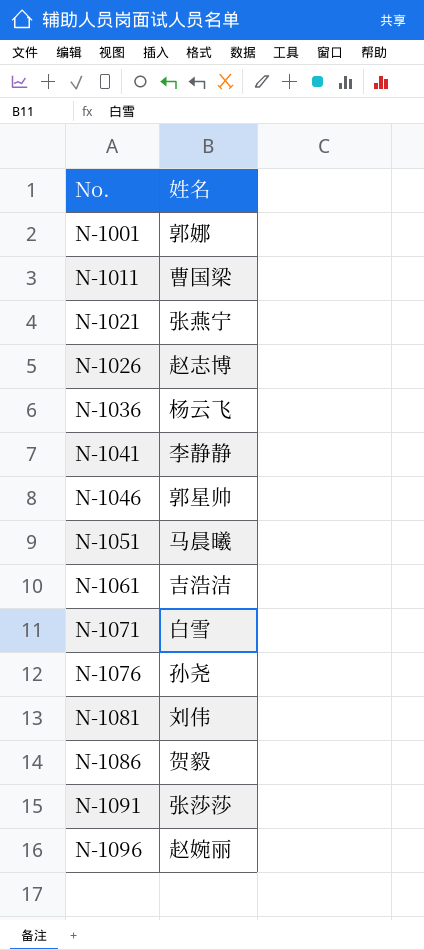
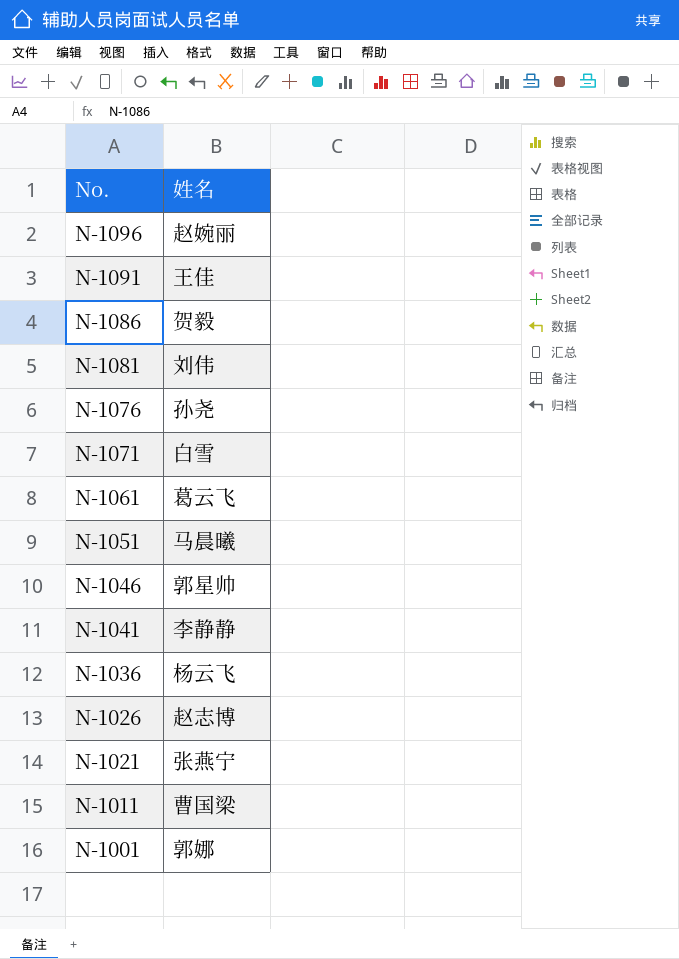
row order: No. ascending -> No. descending
N-1091 | 姓名: 张莎莎 -> 王佳
N-1061 | 姓名: 吉浩洁 -> 葛云飞

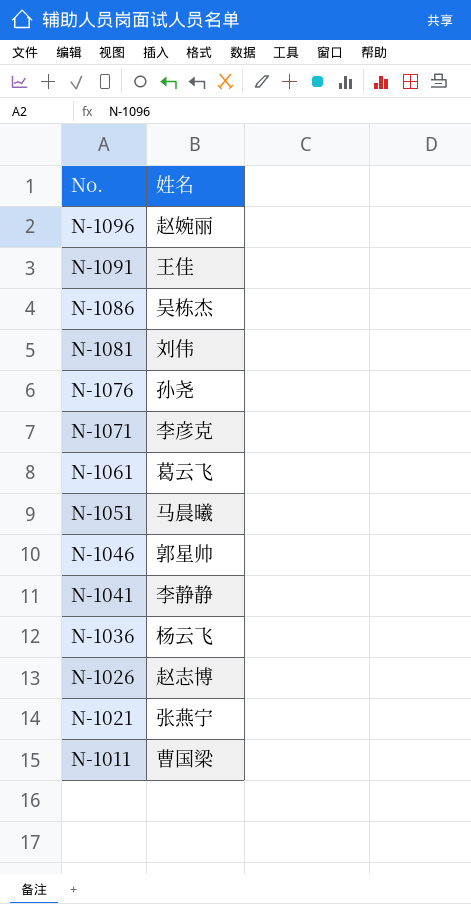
row N-1001: 郭娜 -> none
N-1086 | 姓名: 贺毅 -> 吴栋杰
N-1071 | 姓名: 白雪 -> 李彦克

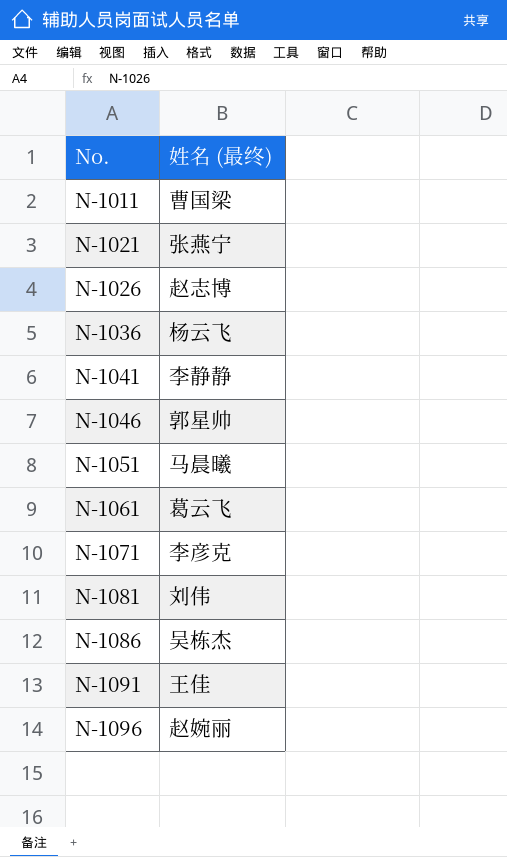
row order: No. descending -> No. ascending
column name: 姓名 -> 姓名 (最终)
row N-1076: 孙尧 -> none

